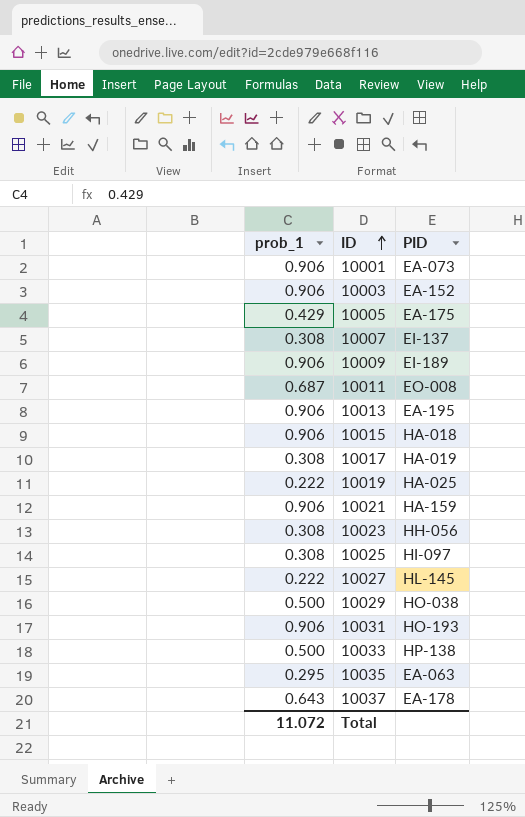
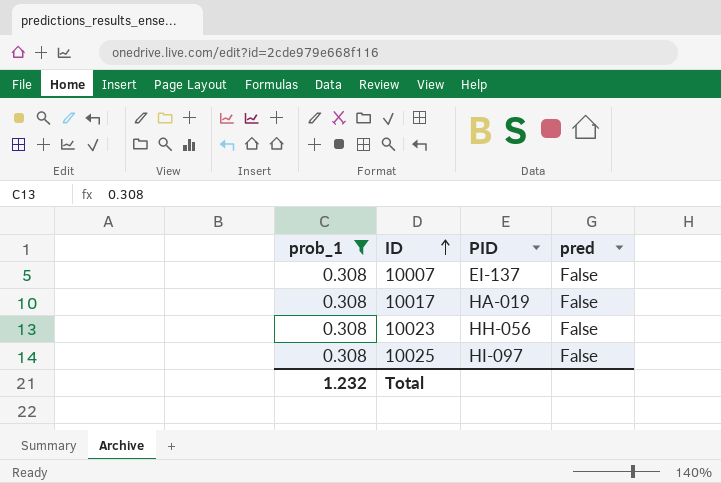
filter: none -> prob_1 = 0.308
column pred | position: none -> 4
Total | prob_1: 11.072 -> 1.232

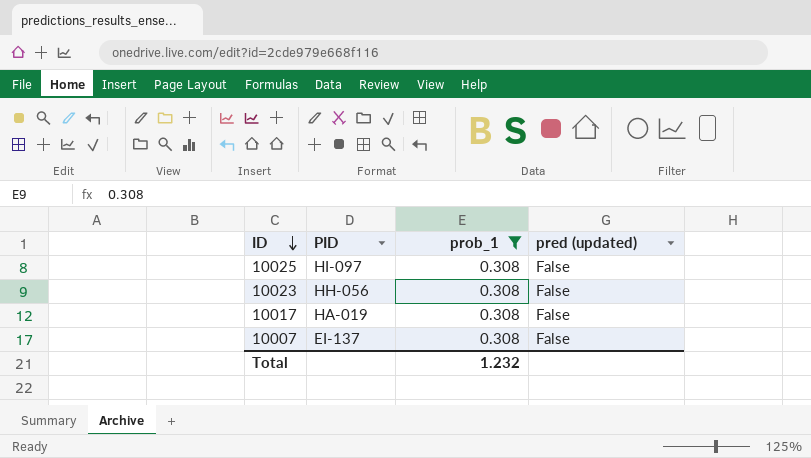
row order: ID ascending -> ID descending
column prob_1 | position: 1 -> 3
column name: pred -> pred (updated)

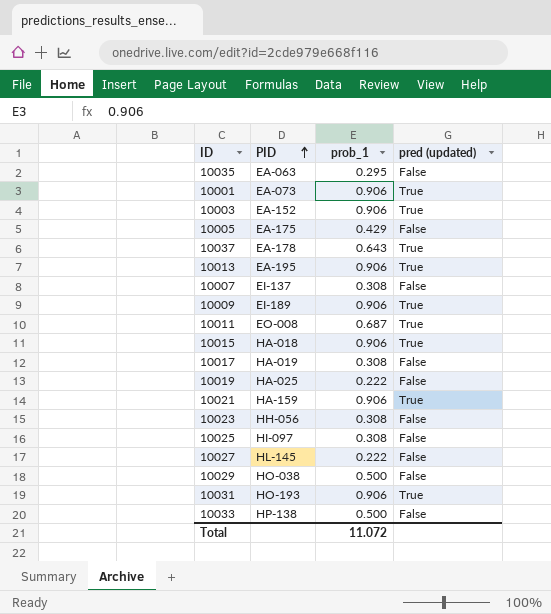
filter: prob_1 = 0.308 -> none
row order: ID descending -> PID ascending
Total | prob_1: 1.232 -> 11.072

